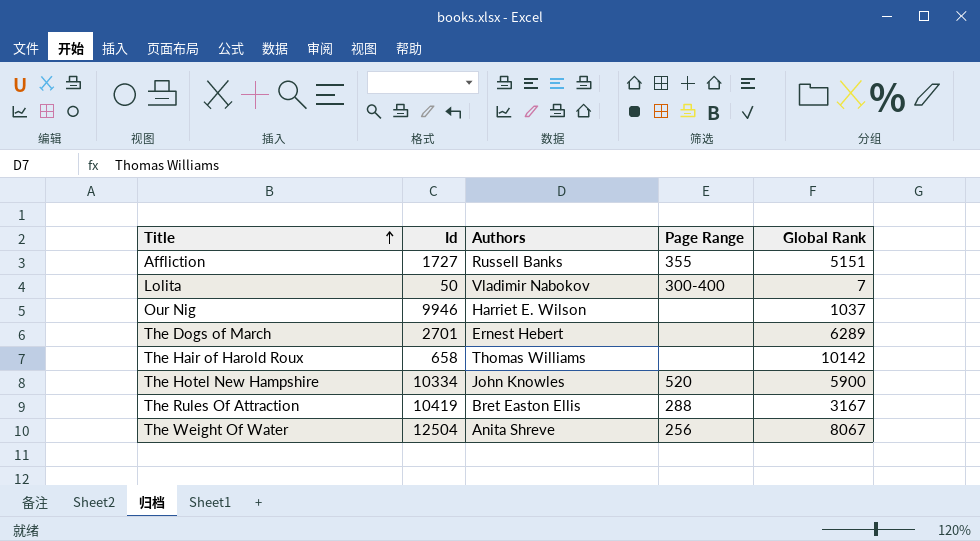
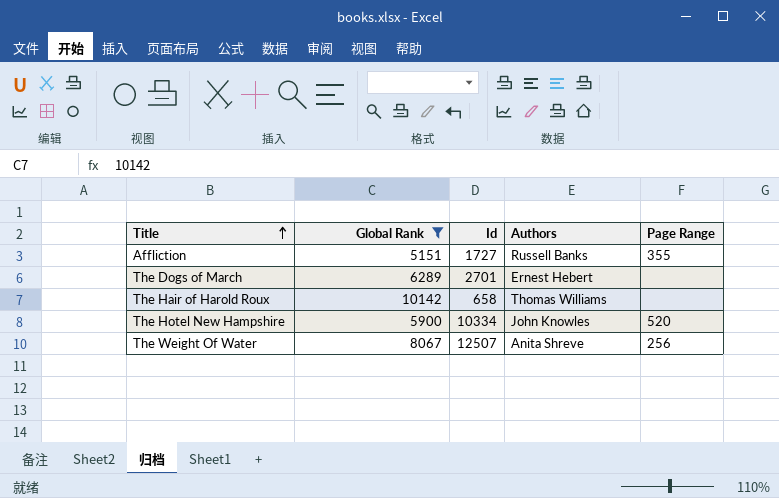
filter: none -> Global Rank >= 5151
column Global Rank | position: 5 -> 2
The Weight Of Water | Id: 12504 -> 12507

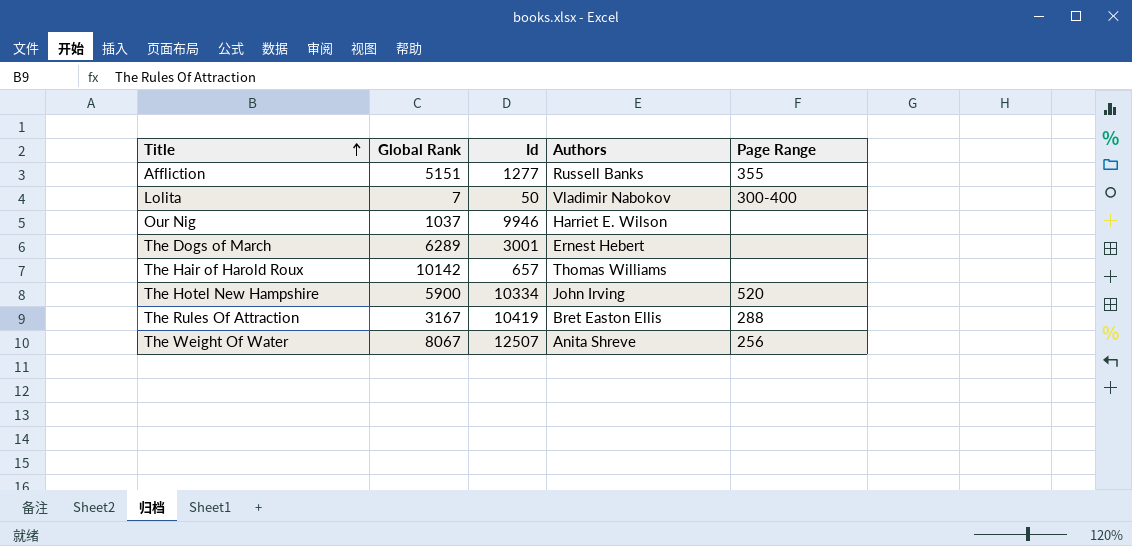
filter: Global Rank >= 5151 -> none
Affliction | Id: 1727 -> 1277
The Dogs of March | Id: 2701 -> 3001
The Hair of Harold Roux | Id: 658 -> 657
The Hotel New Hampshire | Authors: John Knowles -> John Irving

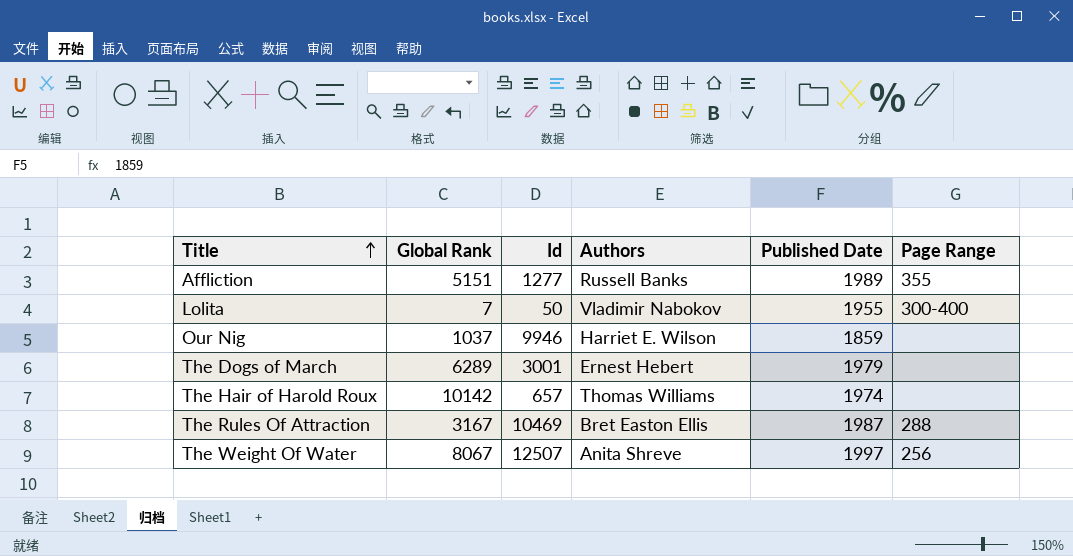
column Published Date | position: none -> 5
row The Hotel New Hampshire: 5900 | 10334 | John Irving | 520 -> none
The Rules Of Attraction | Id: 10419 -> 10469

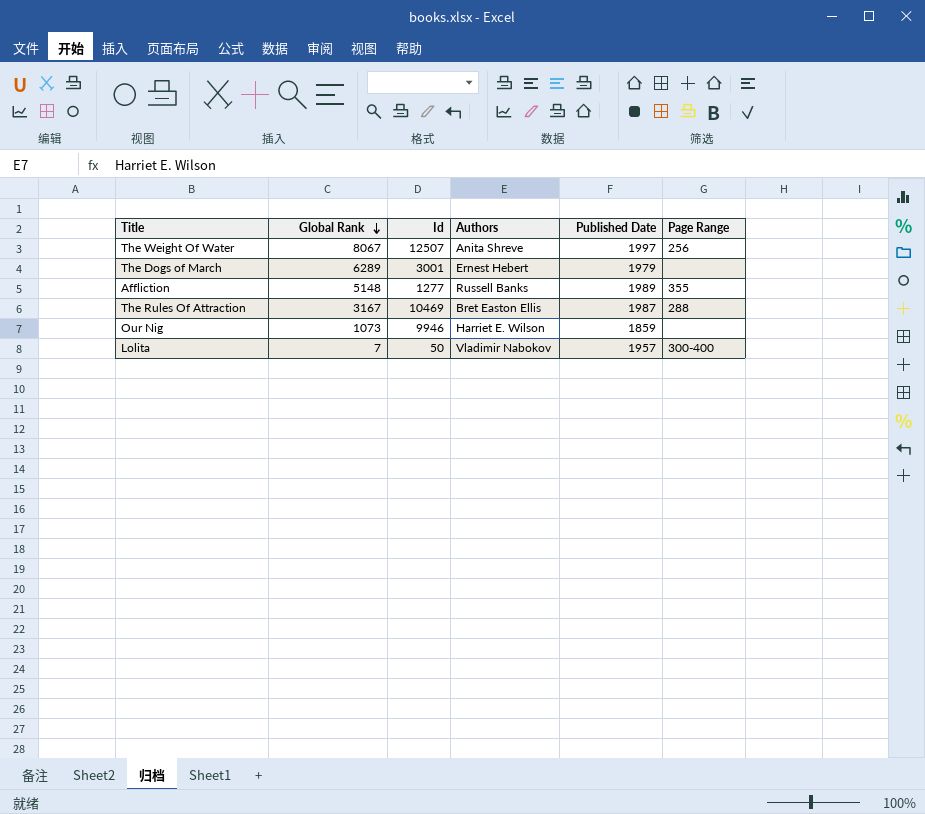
row order: Title ascending -> Global Rank descending
row The Hair of Harold Roux: 10142 | 657 | Thomas Williams | 1974 | none -> none
Affliction | Global Rank: 5151 -> 5148
Our Nig | Global Rank: 1037 -> 1073
Lolita | Published Date: 1955 -> 1957

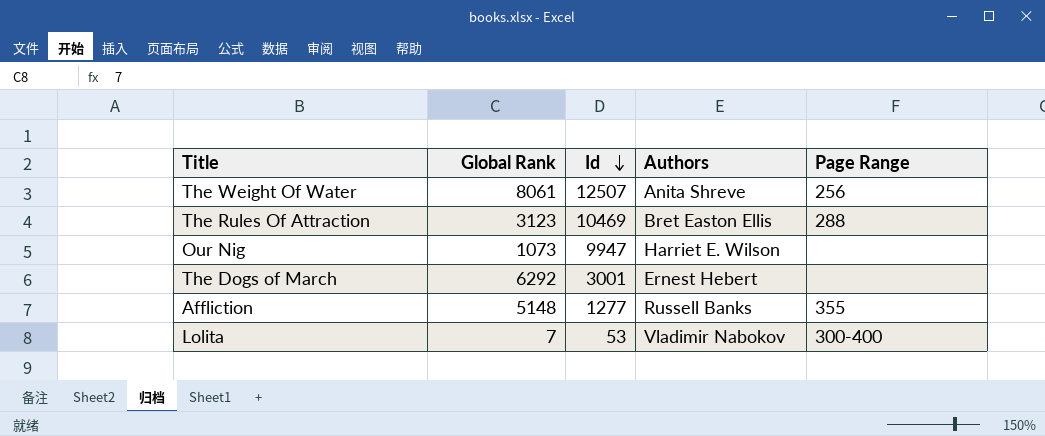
row order: Global Rank descending -> Id descending
column Published Date | position: 5 -> none
The Weight Of Water | Global Rank: 8067 -> 8061
The Rules Of Attraction | Global Rank: 3167 -> 3123
Our Nig | Id: 9946 -> 9947
The Dogs of March | Global Rank: 6289 -> 6292
Lolita | Id: 50 -> 53

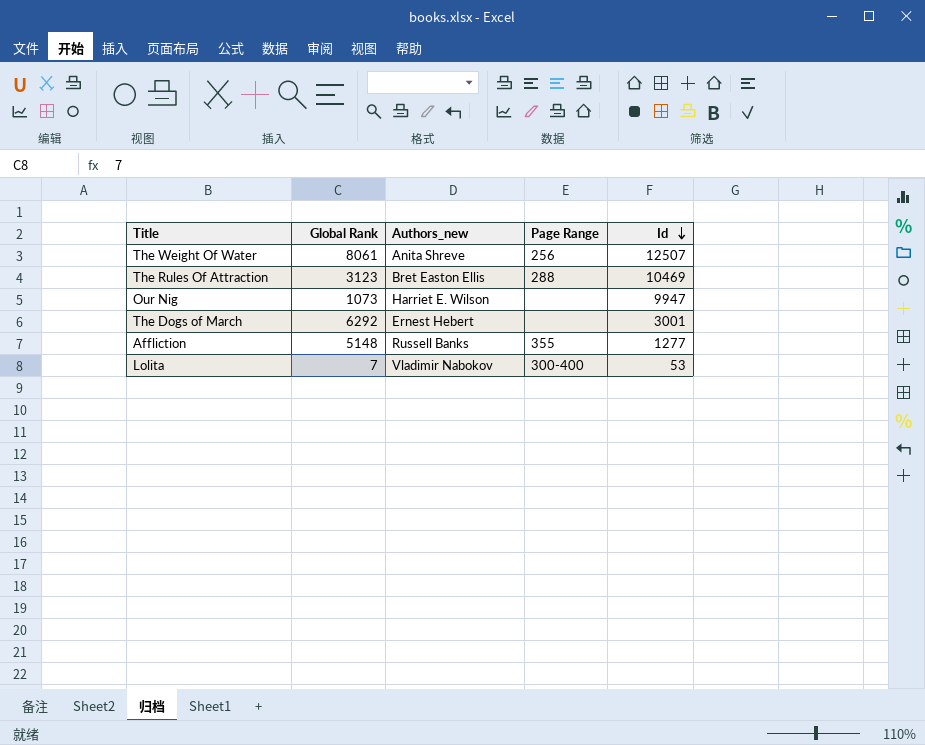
column name: Authors -> Authors_new
column Id | position: 3 -> 5

